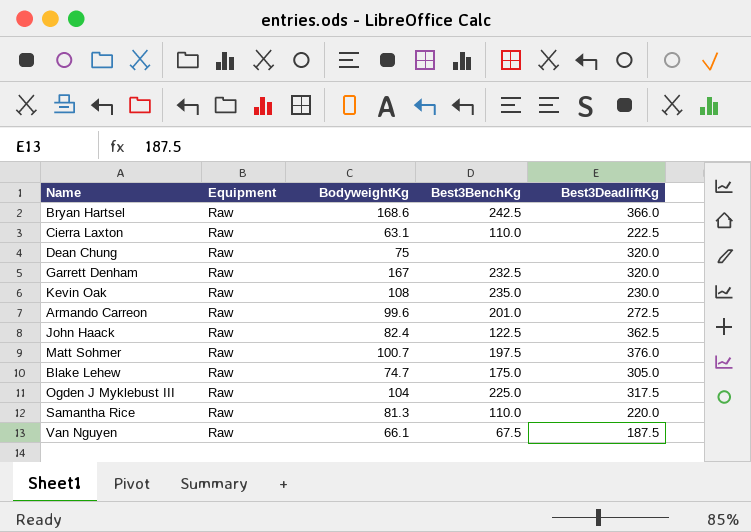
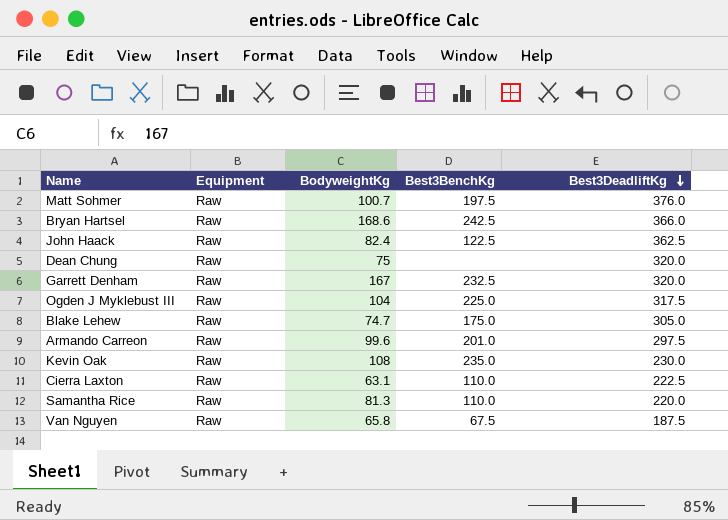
row order: none -> Best3DeadliftKg descending
Armando Carreon | Best3DeadliftKg: 272.5 -> 297.5
Van Nguyen | BodyweightKg: 66.1 -> 65.8

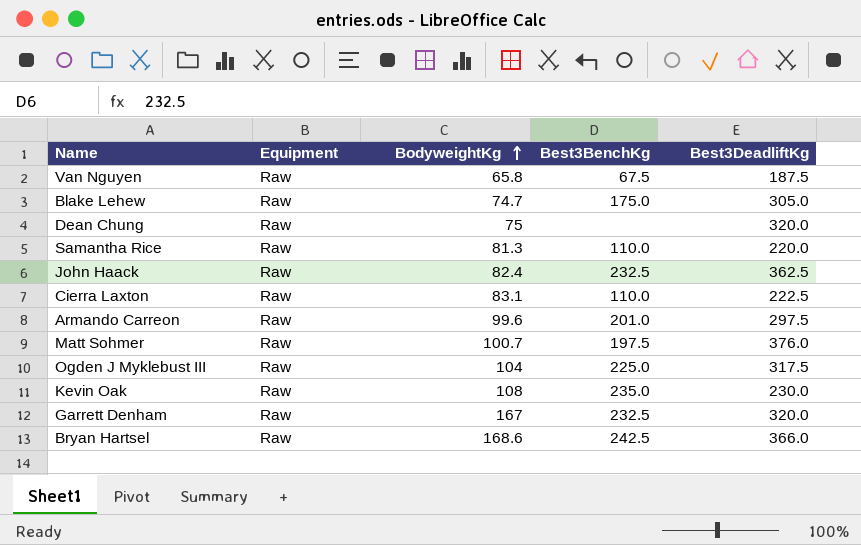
row order: Best3DeadliftKg descending -> BodyweightKg ascending
John Haack | Best3BenchKg: 122.5 -> 232.5
Cierra Laxton | BodyweightKg: 63.1 -> 83.1

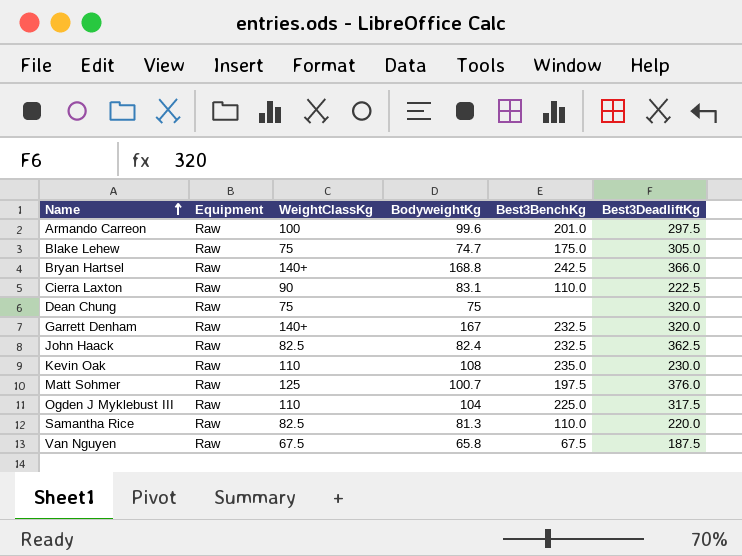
row order: BodyweightKg ascending -> Name ascending
column WeightClassKg | position: none -> 3
Bryan Hartsel | BodyweightKg: 168.6 -> 168.8

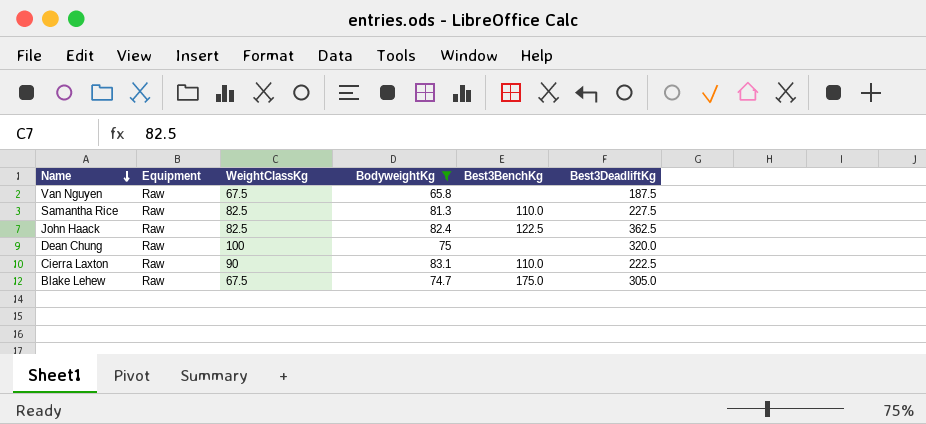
filter: none -> BodyweightKg <= 83.1
row order: Name ascending -> Name descending
Van Nguyen | Best3BenchKg: 67.5 -> none
Samantha Rice | Best3DeadliftKg: 220.0 -> 227.5
John Haack | Best3BenchKg: 232.5 -> 122.5
Dean Chung | WeightClassKg: 75 -> 100
Blake Lehew | WeightClassKg: 75 -> 67.5

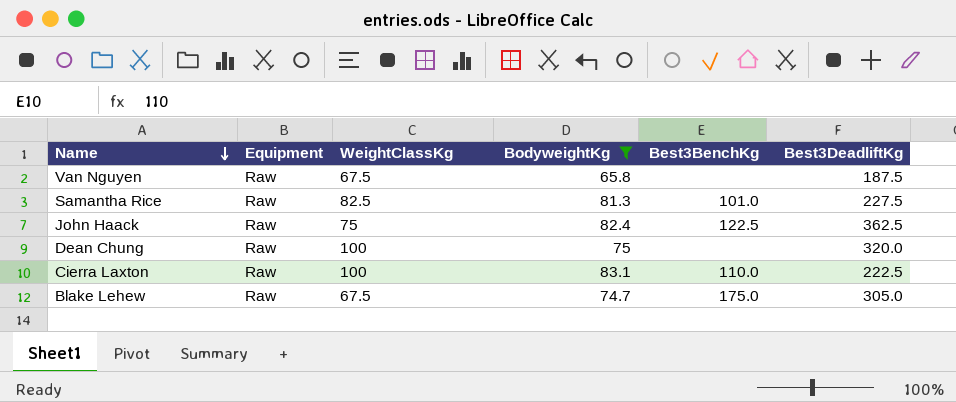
Samantha Rice | Best3BenchKg: 110.0 -> 101.0
John Haack | WeightClassKg: 82.5 -> 75
Cierra Laxton | WeightClassKg: 90 -> 100

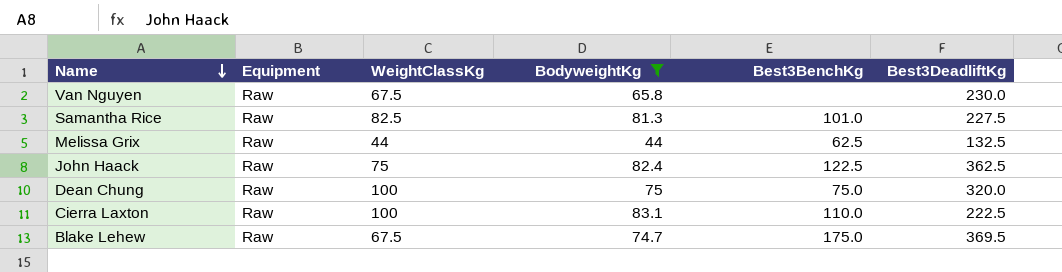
Van Nguyen | Best3DeadliftKg: 187.5 -> 230.0
row Melissa Grix: none -> Raw | 44 | 44 | 62.5 | 132.5
Dean Chung | Best3BenchKg: none -> 75.0
Blake Lehew | Best3DeadliftKg: 305.0 -> 369.5

